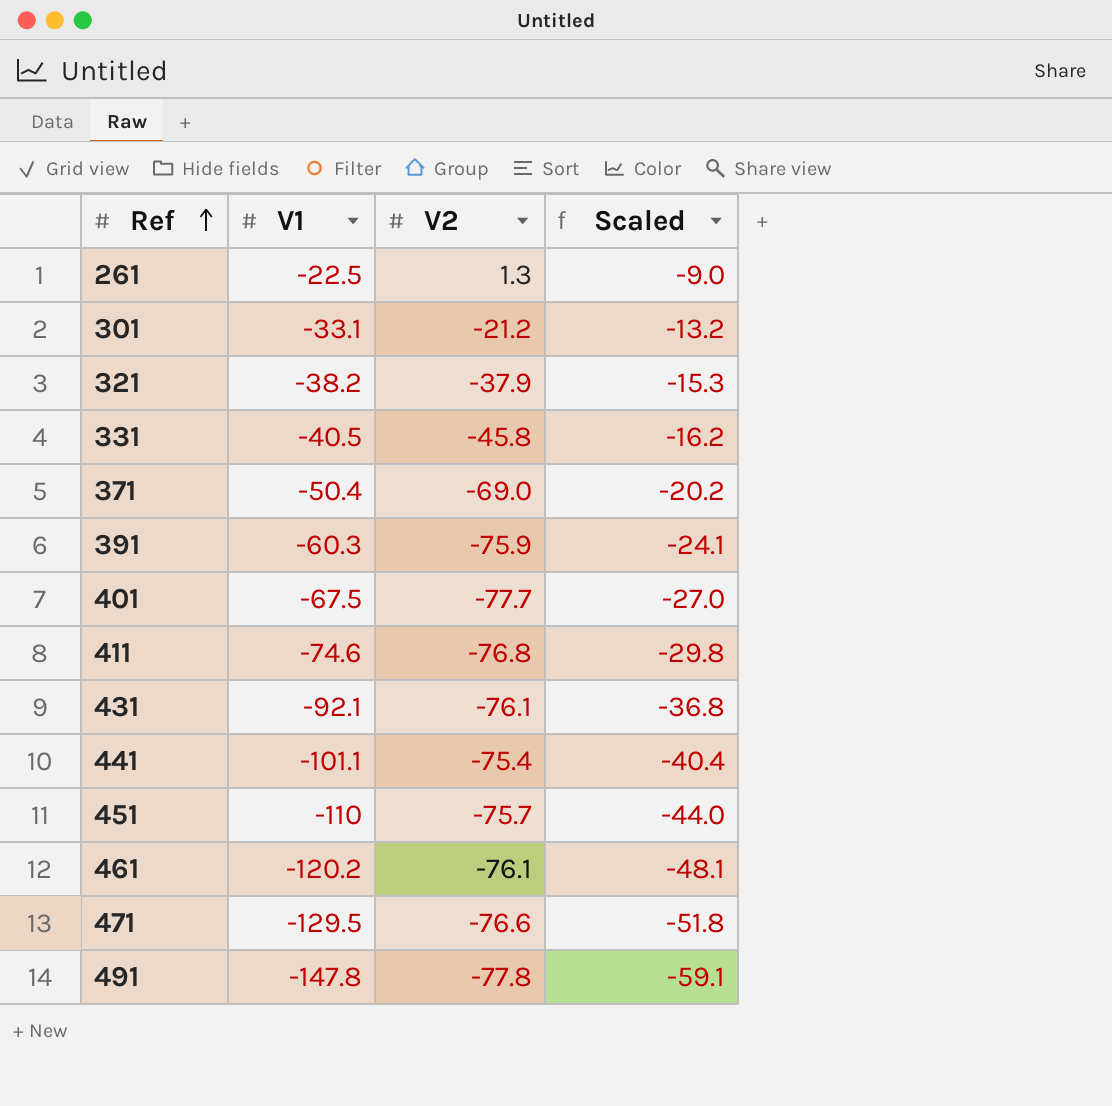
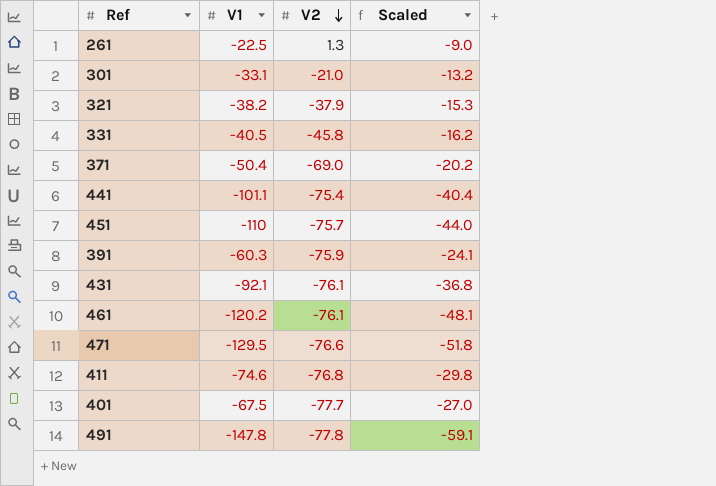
row order: Ref ascending -> V2 descending
301 | V2: -21.2 -> -21.0

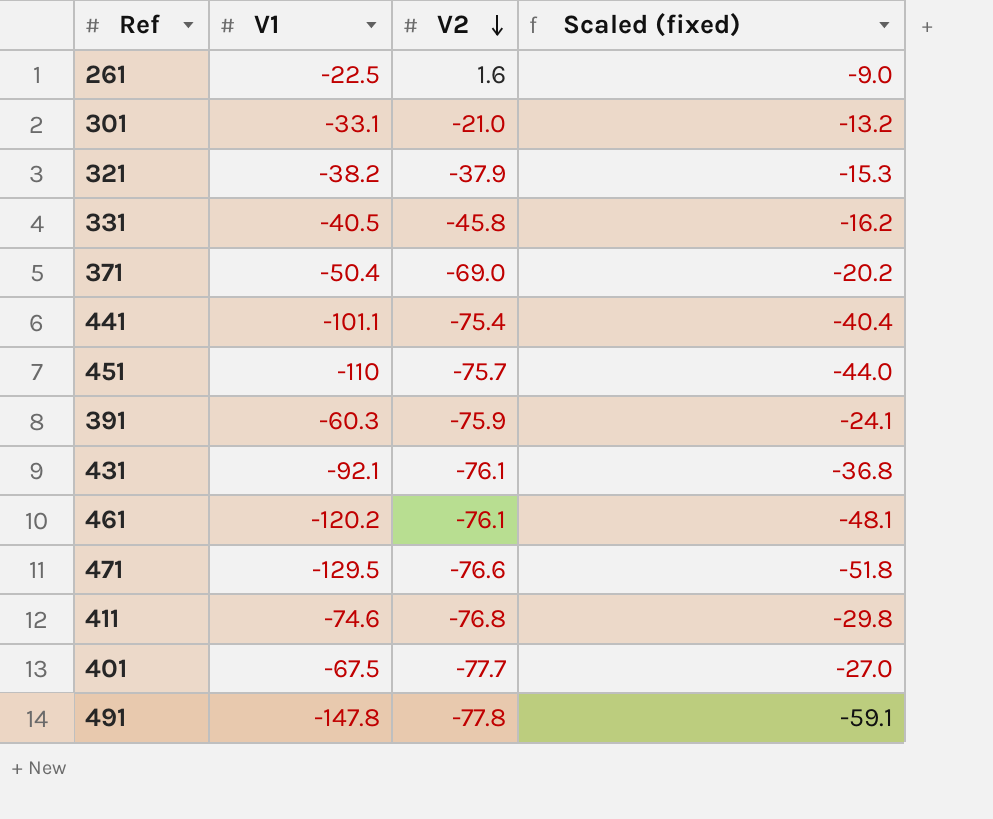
column name: Scaled -> Scaled (fixed)
261 | V2: 1.3 -> 1.6

